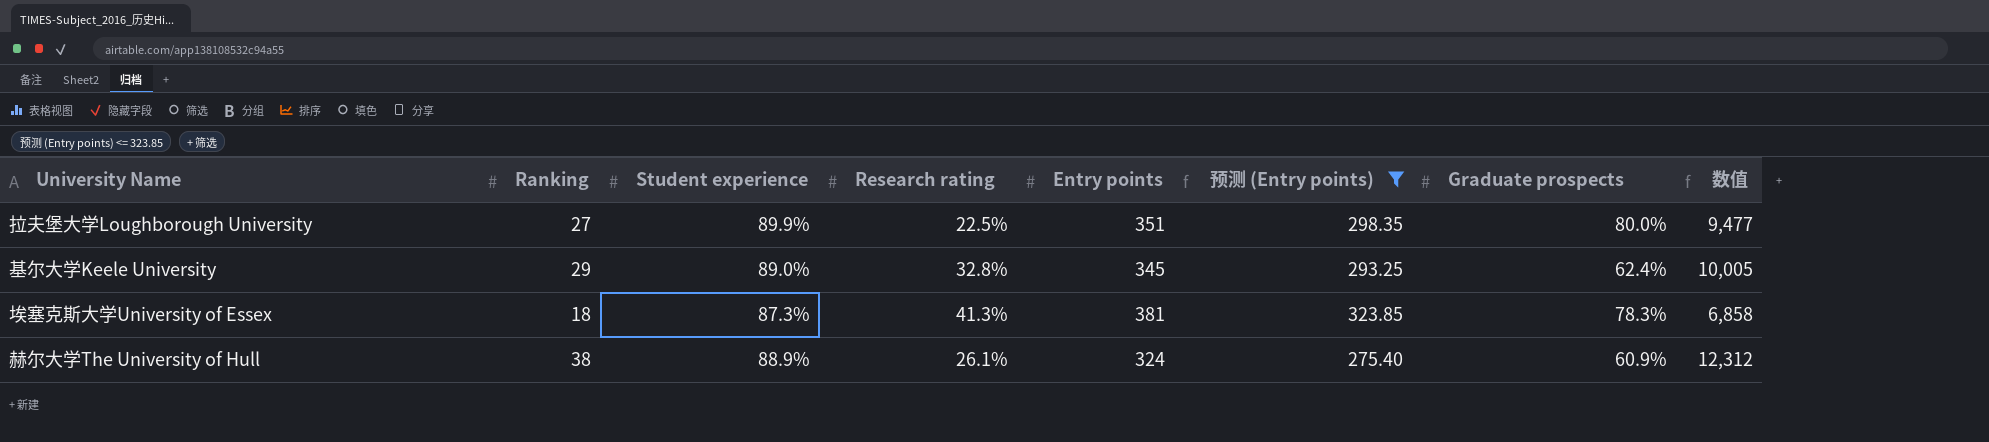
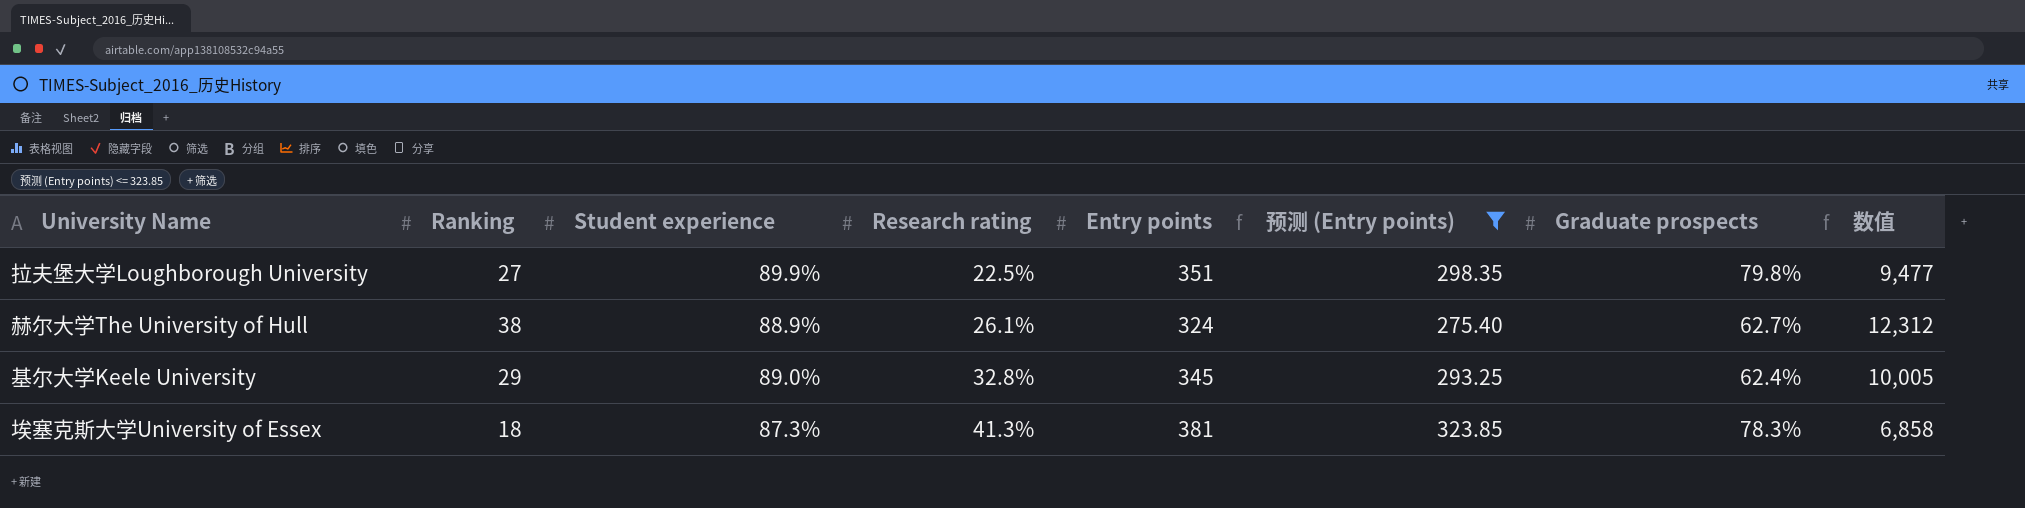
row order: none -> Research rating ascending
拉夫堡大学Loughborough University | Graduate prospects: 80.0% -> 79.8%
赫尔大学The University of Hull | Graduate prospects: 60.9% -> 62.7%

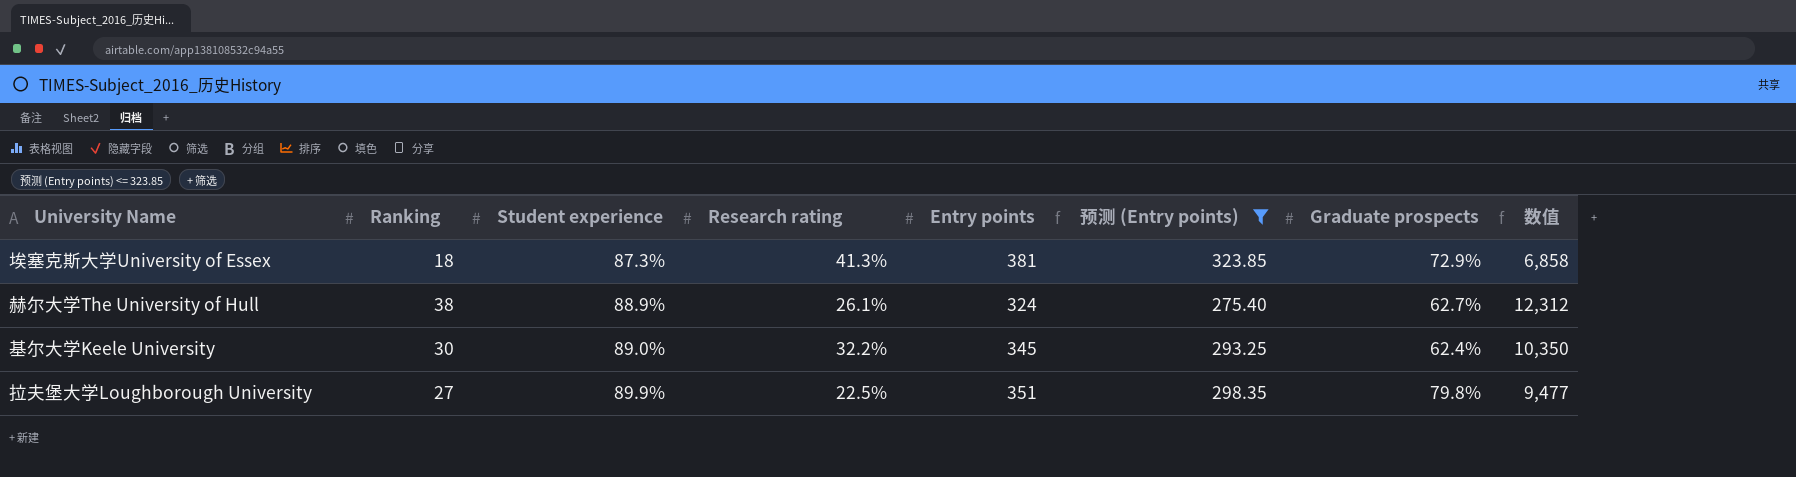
row order: Research rating ascending -> Student experience ascending
埃塞克斯大学University of Essex | Graduate prospects: 78.3% -> 72.9%
基尔大学Keele University | Ranking: 29 -> 30
基尔大学Keele University | Research rating: 32.8% -> 32.2%
基尔大学Keele University | 数值: 10,005 -> 10,350

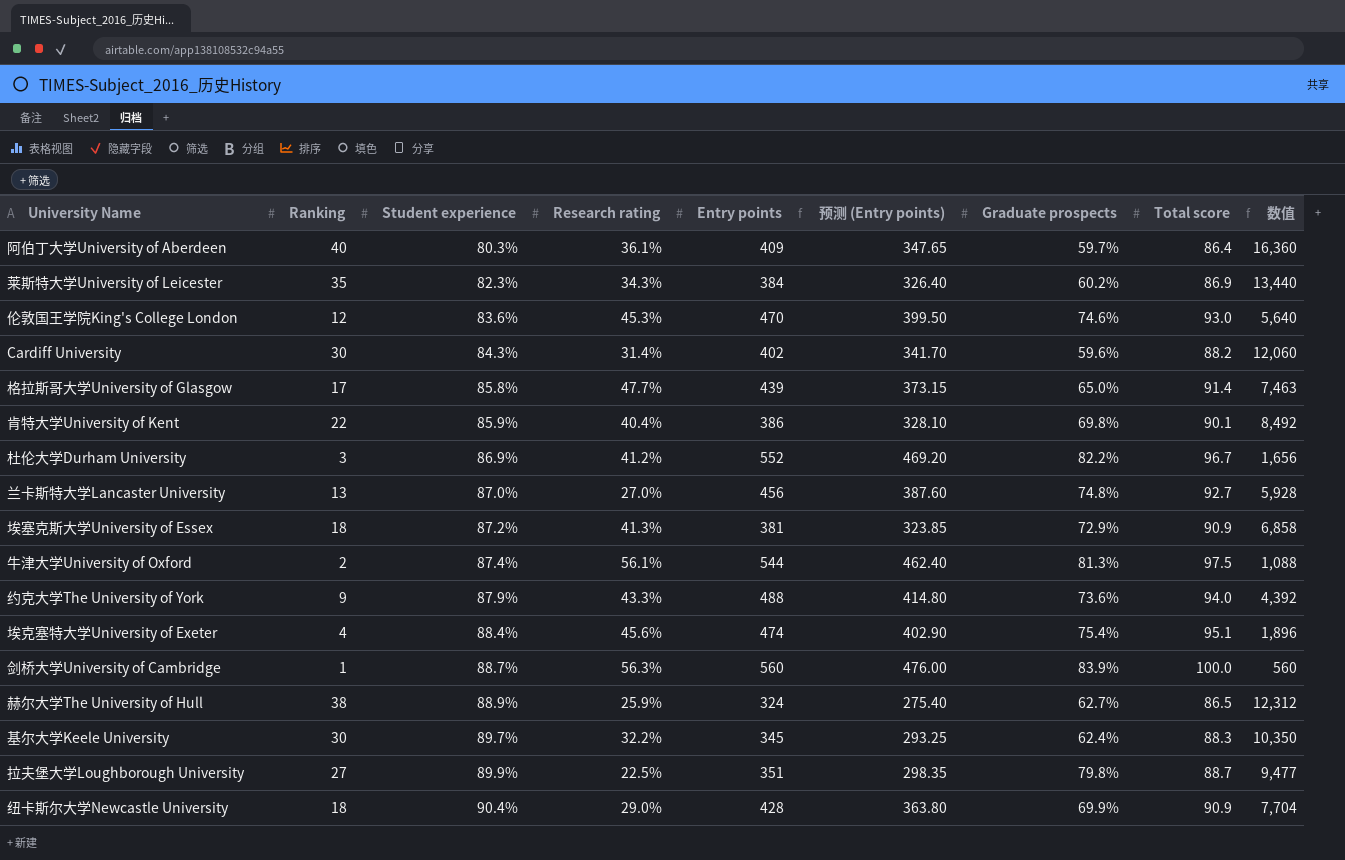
filter: 预测 (Entry points) <= 323.85 -> none
column Total score | position: none -> 8
埃塞克斯大学University of Essex | Student experience: 87.3% -> 87.2%
赫尔大学The University of Hull | Research rating: 26.1% -> 25.9%
基尔大学Keele University | Student experience: 89.0% -> 89.7%

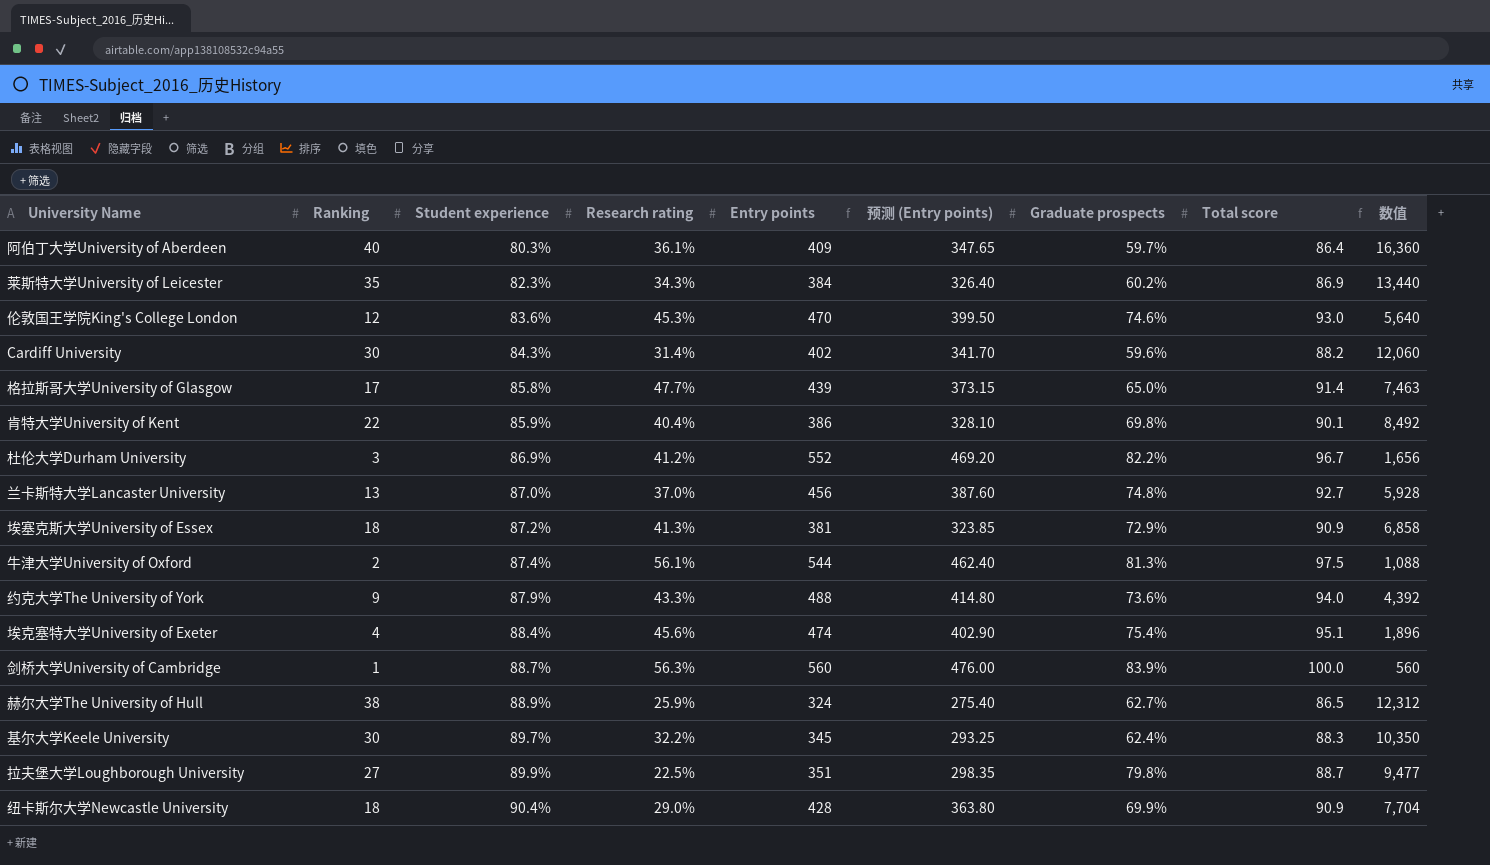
兰卡斯特大学Lancaster University | Research rating: 27.0% -> 37.0%

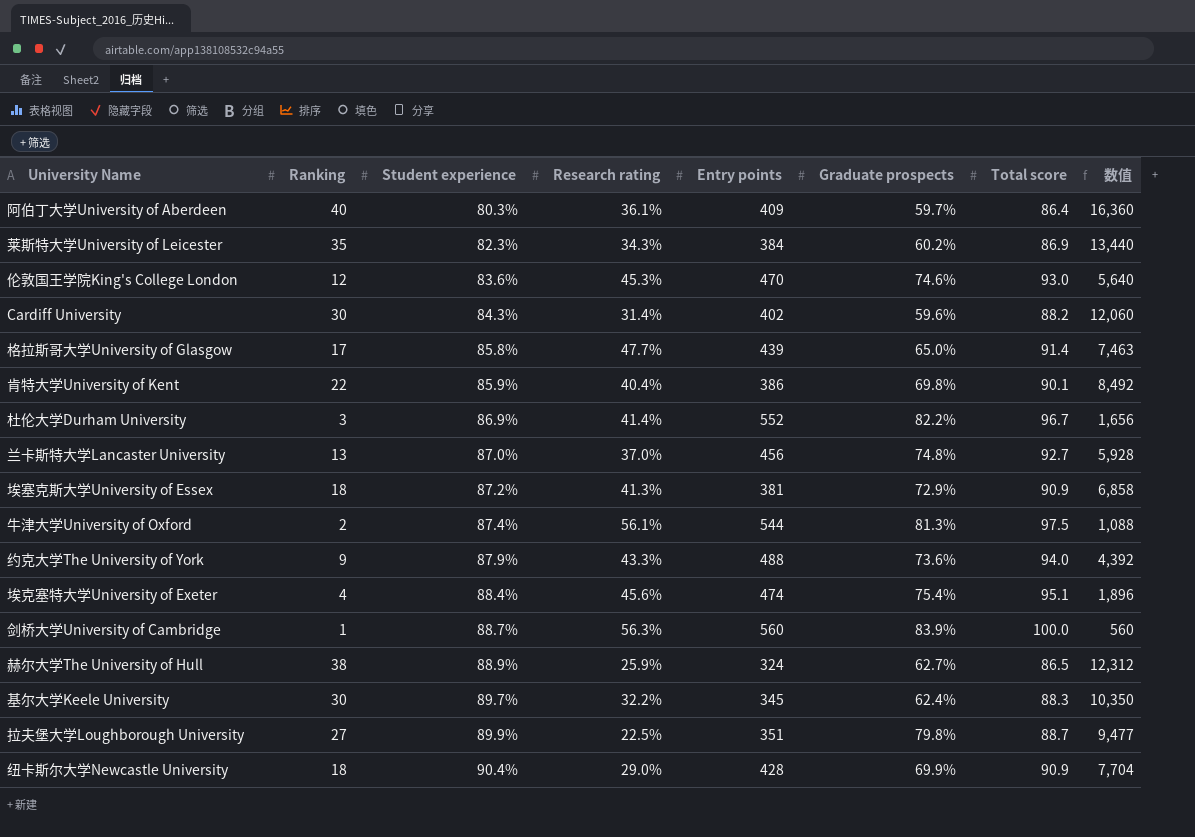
column 预测 (Entry points) | formula: [Entry points] * 0.85 -> none
杜伦大学Durham University | Research rating: 41.2% -> 41.4%

